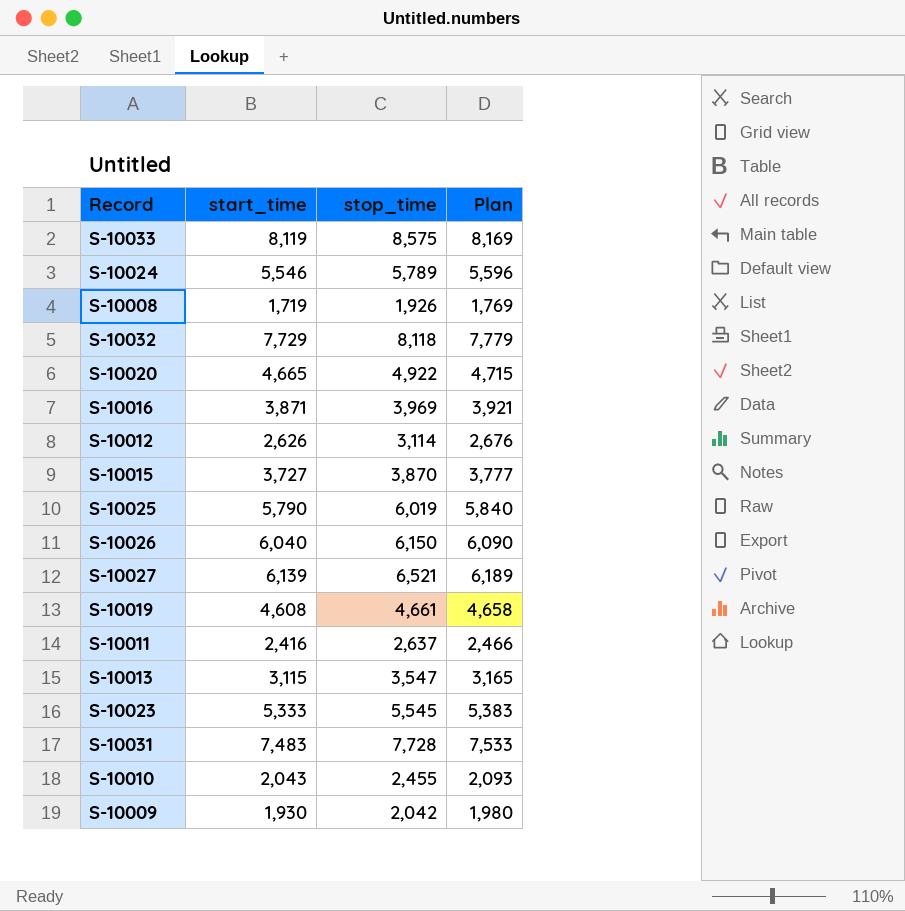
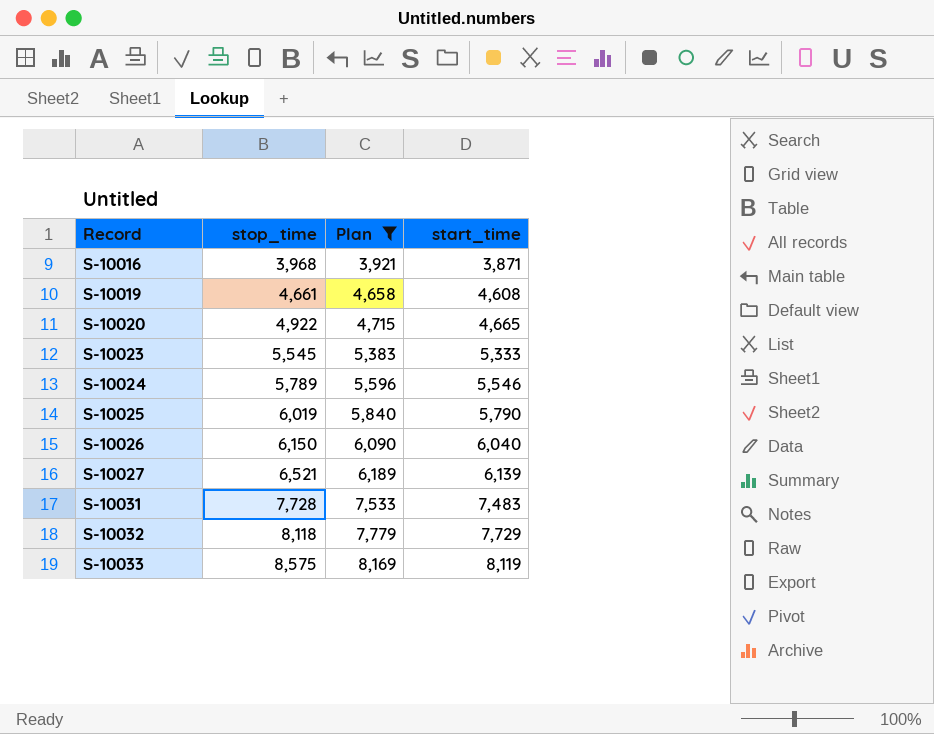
filter: none -> Plan >= 3,921
row order: none -> Record ascending
column start_time | position: 2 -> 4
S-10016 | stop_time: 3,969 -> 3,968

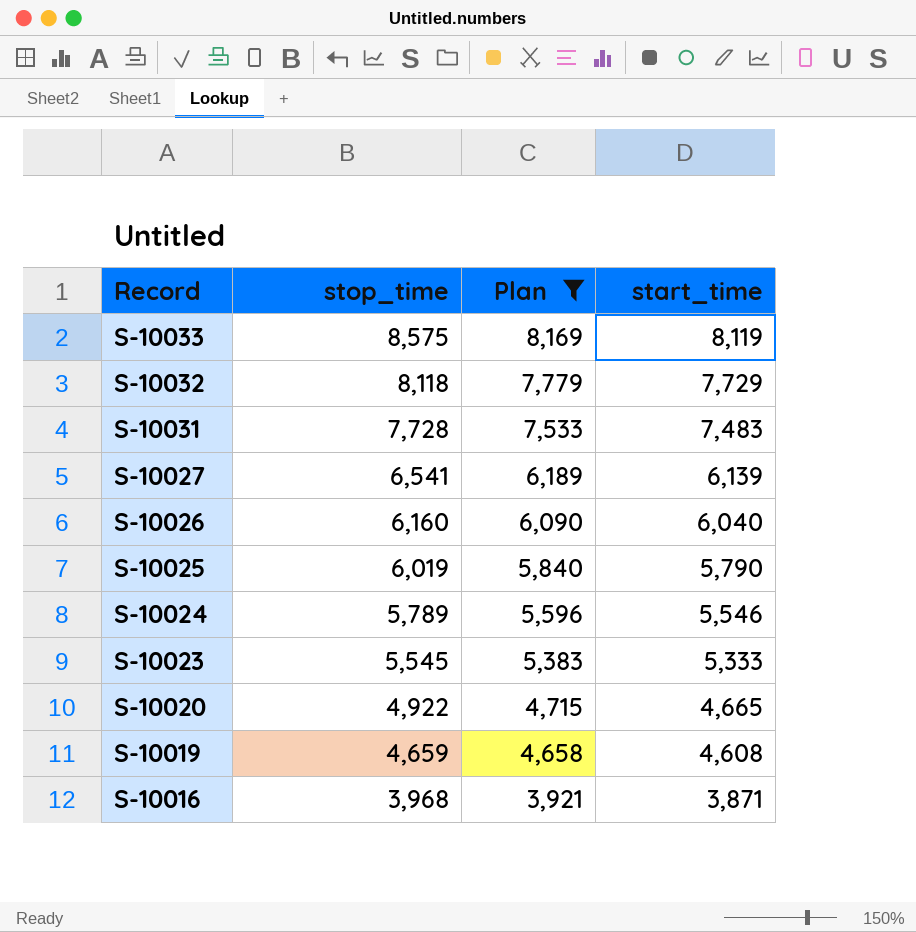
row order: Record ascending -> Record descending
S-10027 | stop_time: 6,521 -> 6,541
S-10026 | stop_time: 6,150 -> 6,160
S-10019 | stop_time: 4,661 -> 4,659

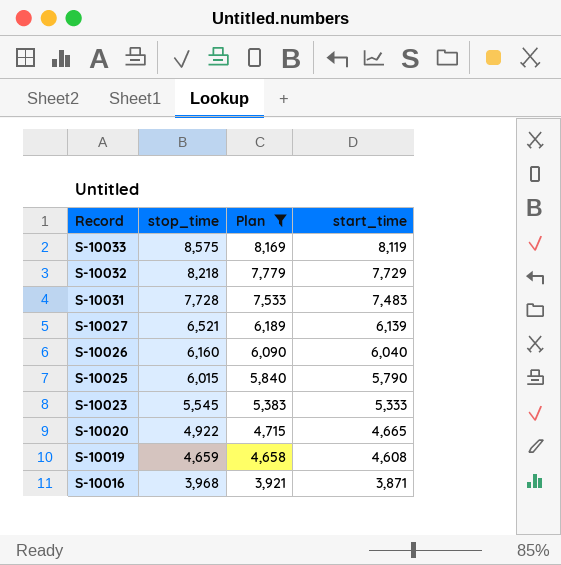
row S-10024: 5,789 | 5,596 | 5,546 -> none
S-10032 | stop_time: 8,118 -> 8,218
S-10027 | stop_time: 6,541 -> 6,521
S-10025 | stop_time: 6,019 -> 6,015

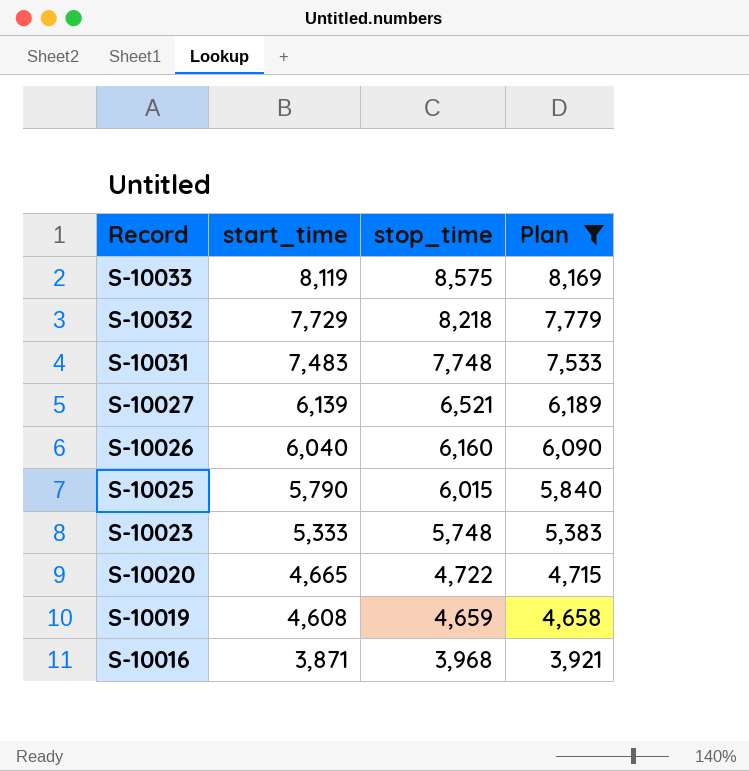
column start_time | position: 4 -> 2
S-10031 | stop_time: 7,728 -> 7,748
S-10023 | stop_time: 5,545 -> 5,748
S-10020 | stop_time: 4,922 -> 4,722

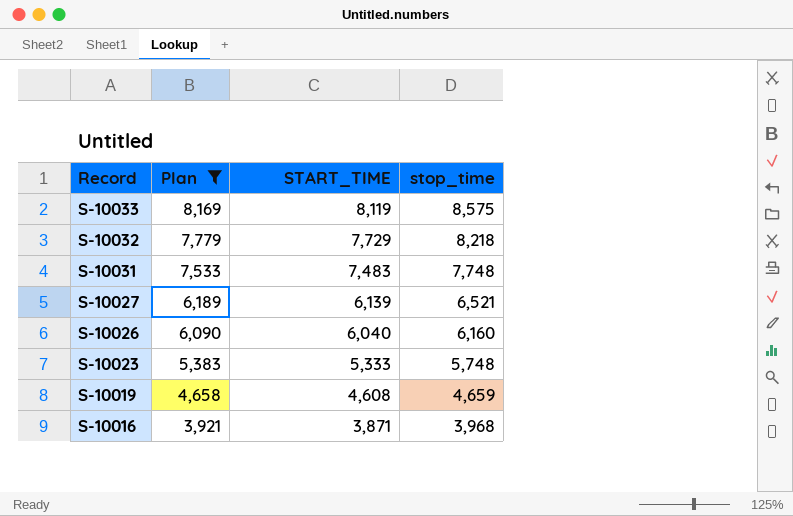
column Plan | position: 4 -> 2
column name: start_time -> START_TIME
row S-10025: 5,790 | 6,015 | 5,840 -> none
row S-10020: 4,665 | 4,722 | 4,715 -> none

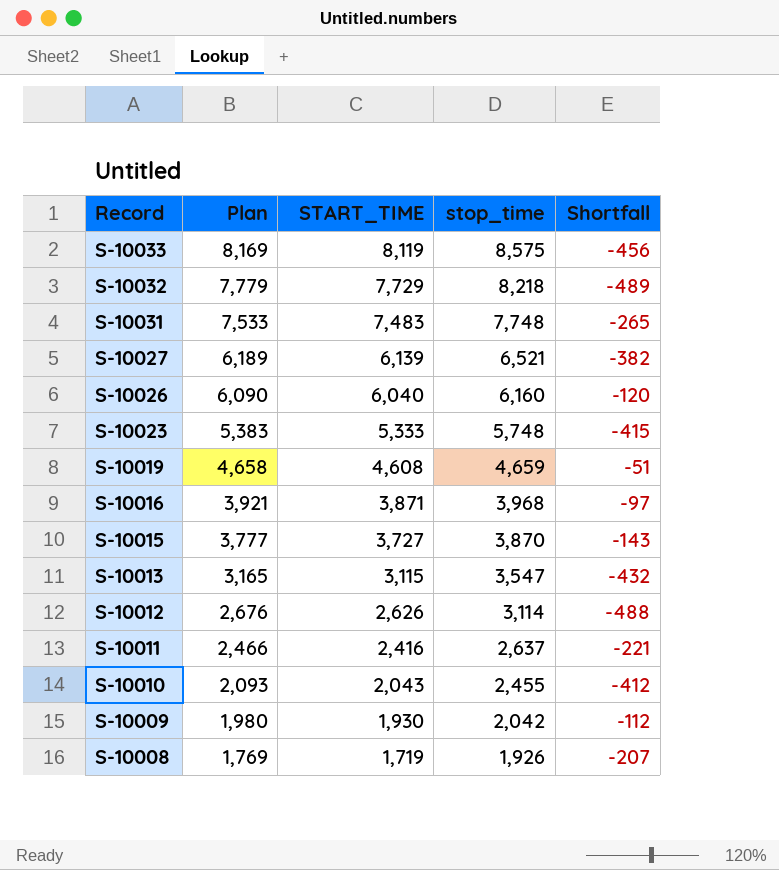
filter: Plan >= 3,921 -> none
column Shortfall | formula: none -> [START_TIME] - [stop_time]

